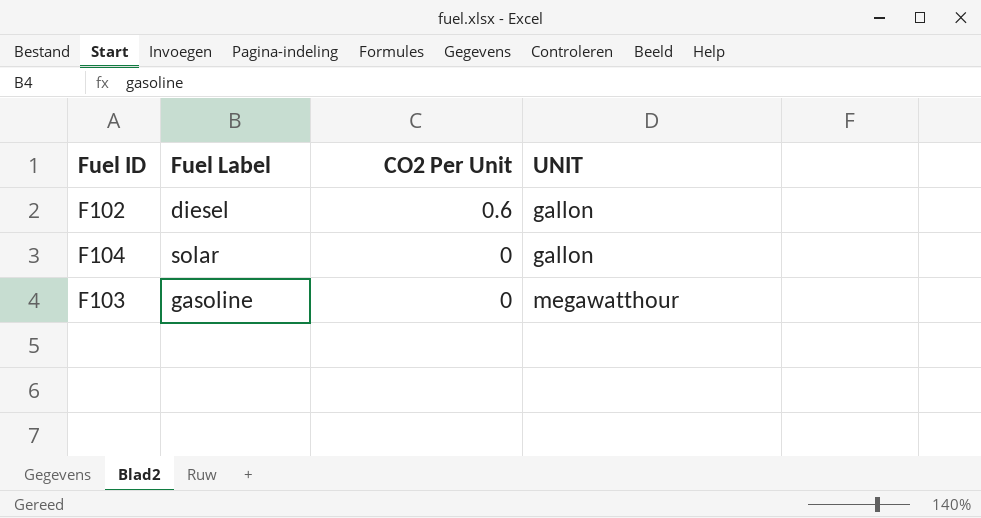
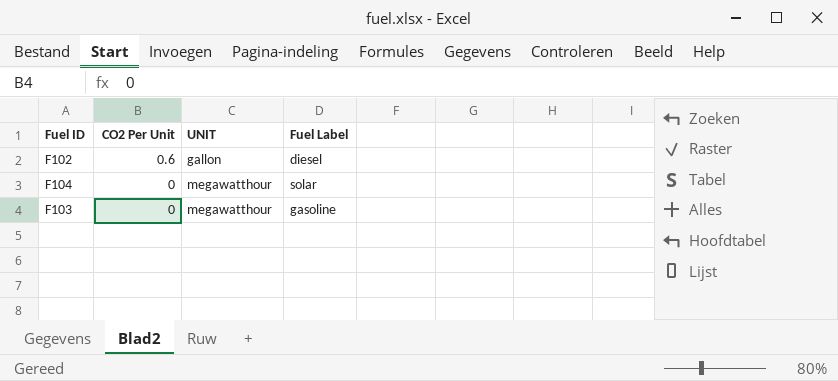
column Fuel Label | position: 2 -> 4
F104 | UNIT: gallon -> megawatthour

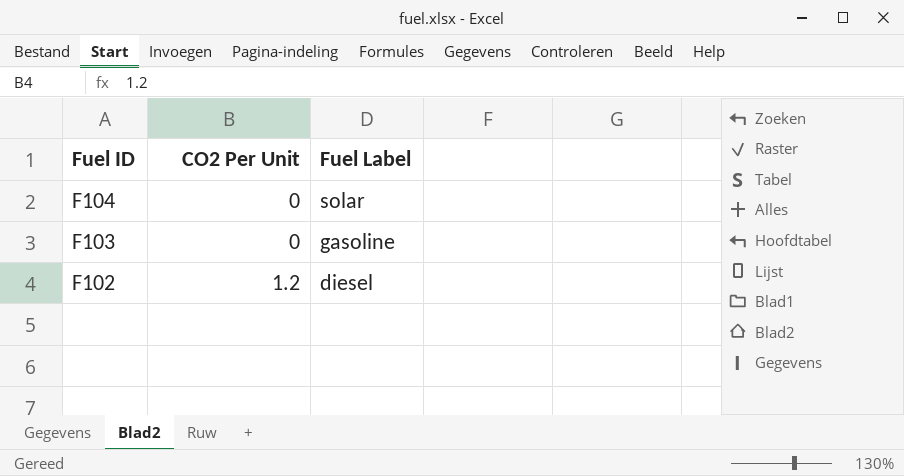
row order: CO2 Per Unit descending -> Fuel ID descending
column UNIT | position: 3 -> none
F102 | CO2 Per Unit: 0.6 -> 1.2

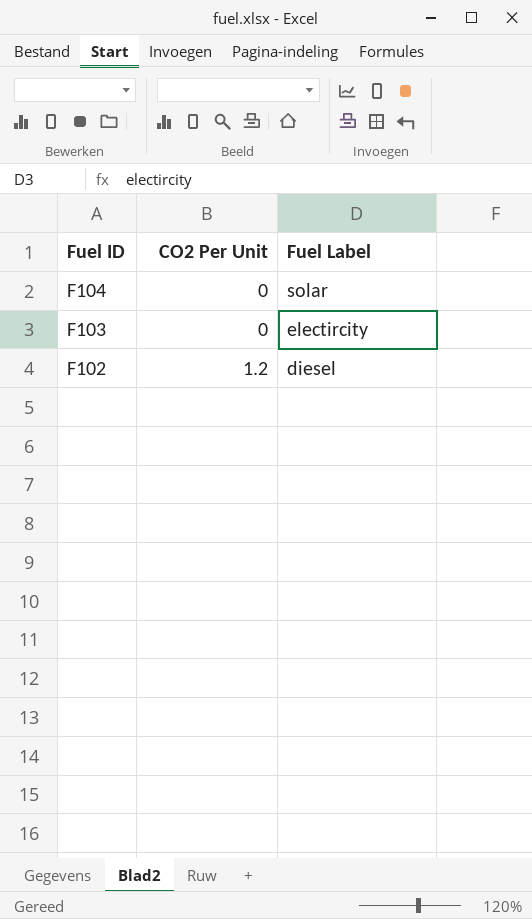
F103 | Fuel Label: gasoline -> electircity

